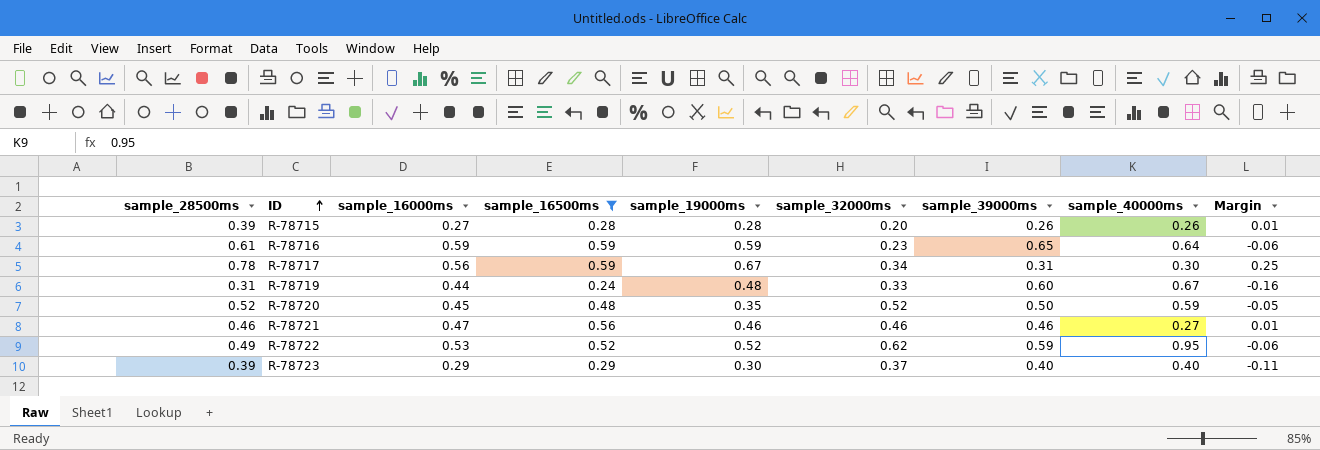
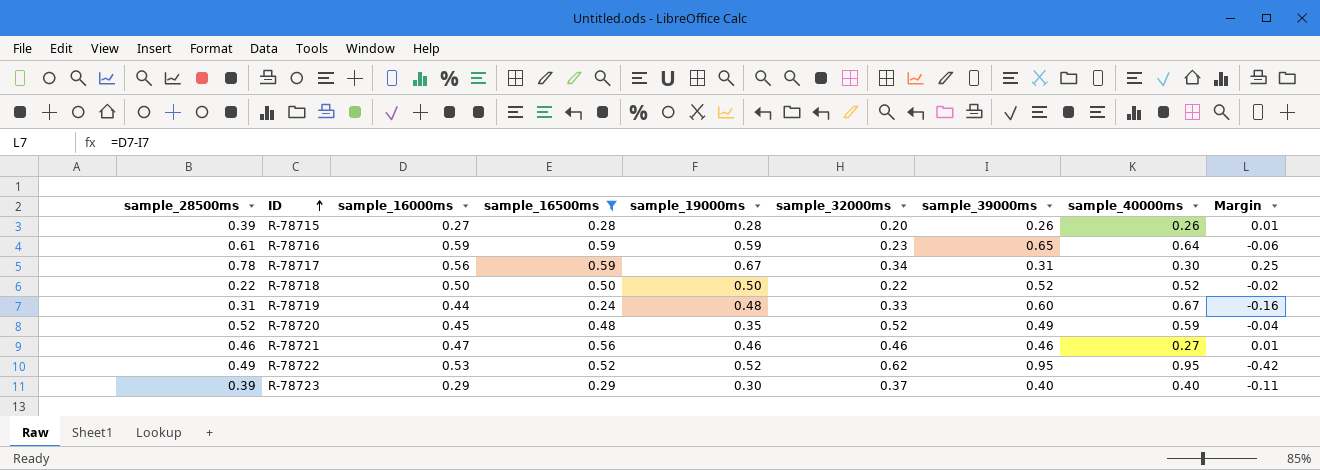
row R-78718: none -> 0.22 | 0.50 | 0.50 | 0.50 | 0.22 | 0.52 | 0.52 | -0.02
R-78720 | sample_39000ms: 0.50 -> 0.49
R-78720 | Margin: -0.05 -> -0.04
R-78722 | sample_39000ms: 0.59 -> 0.95
R-78722 | Margin: -0.06 -> -0.42

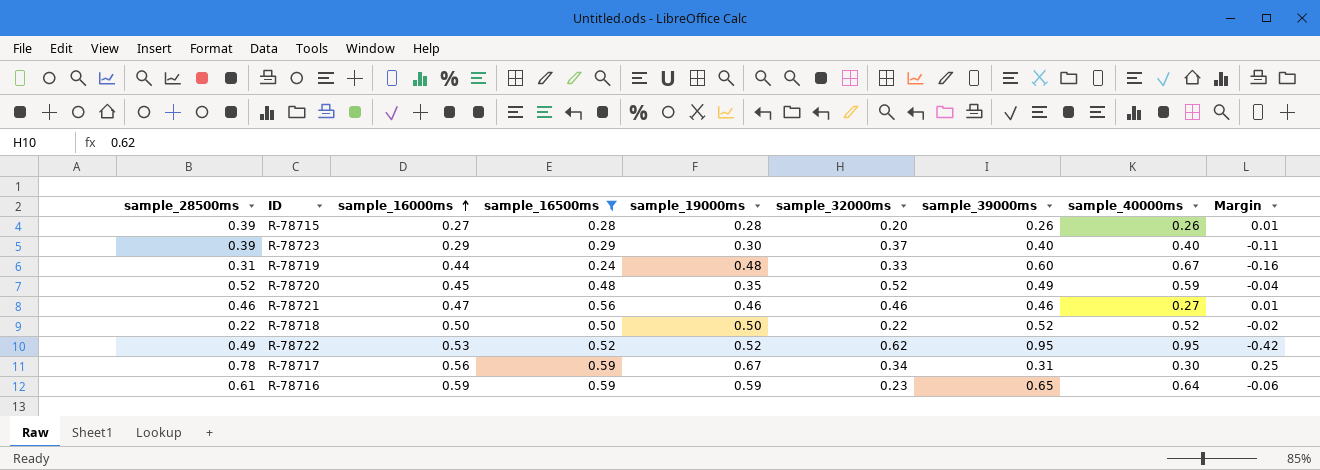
row order: ID ascending -> sample_16000ms ascending

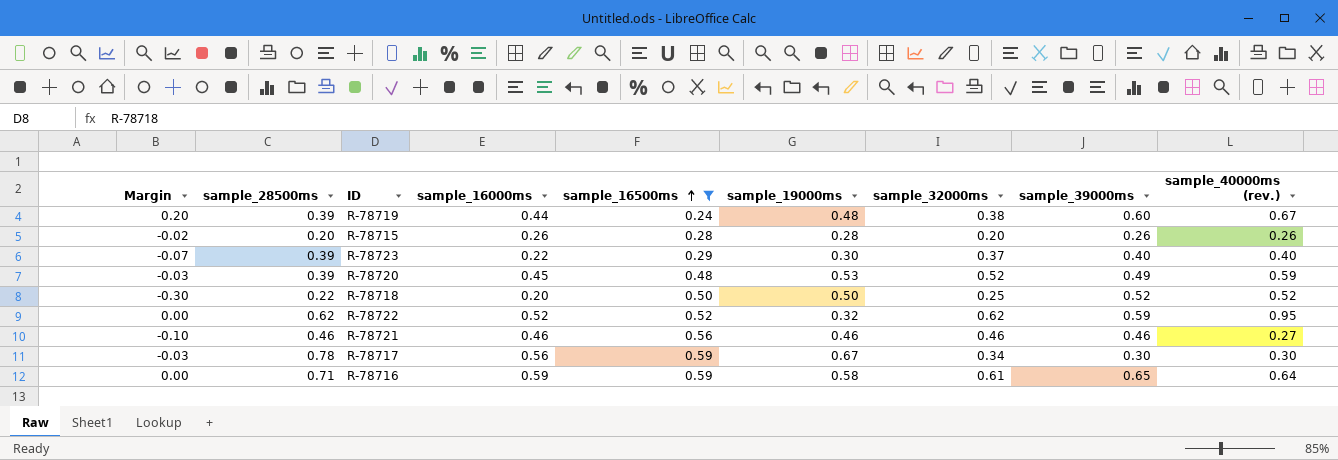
row order: sample_16000ms ascending -> sample_16500ms ascending
column Margin | formula: [sample_16000ms] - [sample_39000ms] -> [sample_16000ms] - [sample_16500ms]
column Margin | position: 9 -> 1
column name: sample_40000ms -> sample_40000ms (rev.)
R-78719 | sample_28500ms: 0.31 -> 0.39
R-78719 | sample_32000ms: 0.33 -> 0.38
R-78715 | sample_28500ms: 0.39 -> 0.20
R-78715 | sample_16000ms: 0.27 -> 0.26
R-78723 | sample_16000ms: 0.29 -> 0.22
R-78720 | sample_28500ms: 0.52 -> 0.39
R-78720 | sample_19000ms: 0.35 -> 0.53
R-78718 | sample_16000ms: 0.50 -> 0.20
R-78718 | sample_32000ms: 0.22 -> 0.25
R-78722 | sample_28500ms: 0.49 -> 0.62
R-78722 | sample_16000ms: 0.53 -> 0.52
R-78722 | sample_19000ms: 0.52 -> 0.32
R-78722 | sample_39000ms: 0.95 -> 0.59
R-78721 | sample_16000ms: 0.47 -> 0.46
R-78717 | sample_39000ms: 0.31 -> 0.30
R-78716 | sample_28500ms: 0.61 -> 0.71
R-78716 | sample_19000ms: 0.59 -> 0.58
R-78716 | sample_32000ms: 0.23 -> 0.61

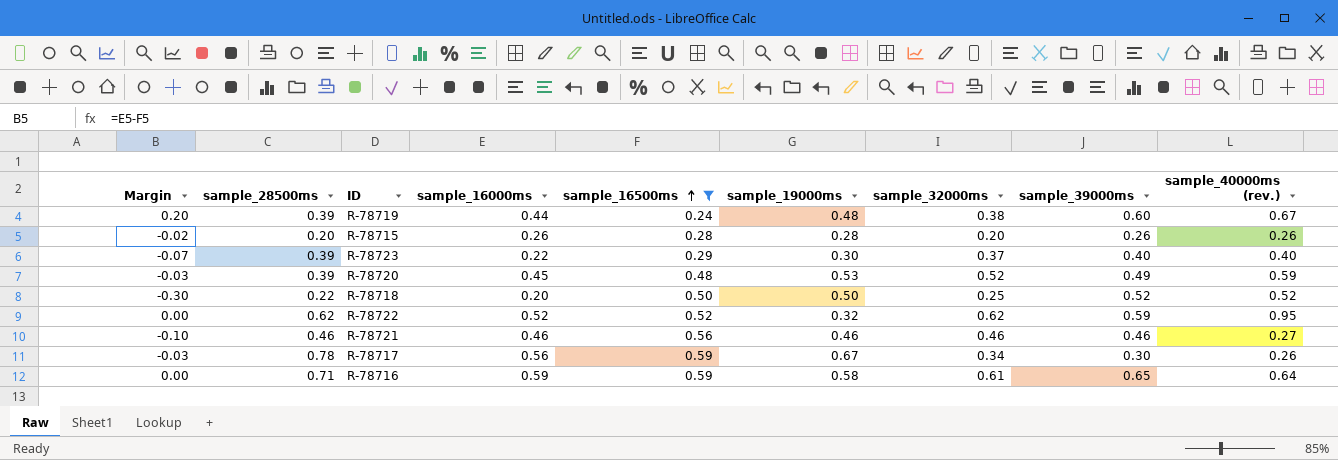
R-78717 | sample_40000ms (rev.): 0.30 -> 0.26

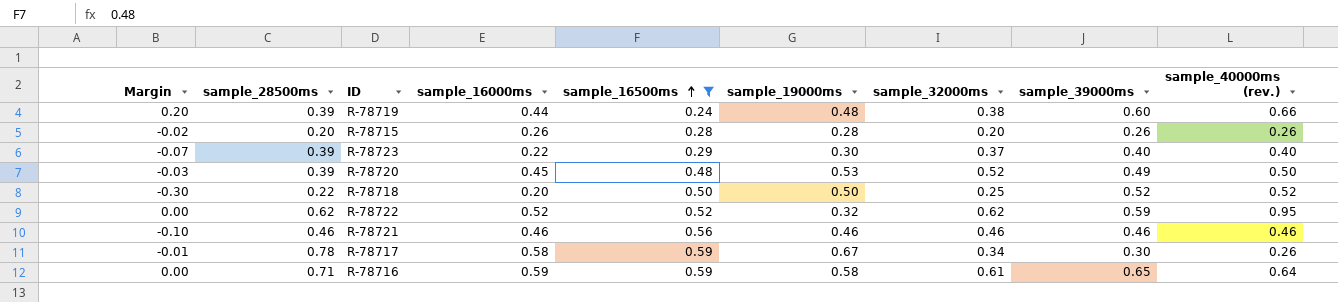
R-78719 | sample_40000ms (rev.): 0.67 -> 0.66
R-78720 | sample_40000ms (rev.): 0.59 -> 0.50
R-78721 | sample_40000ms (rev.): 0.27 -> 0.46
R-78717 | Margin: -0.03 -> -0.01
R-78717 | sample_16000ms: 0.56 -> 0.58

